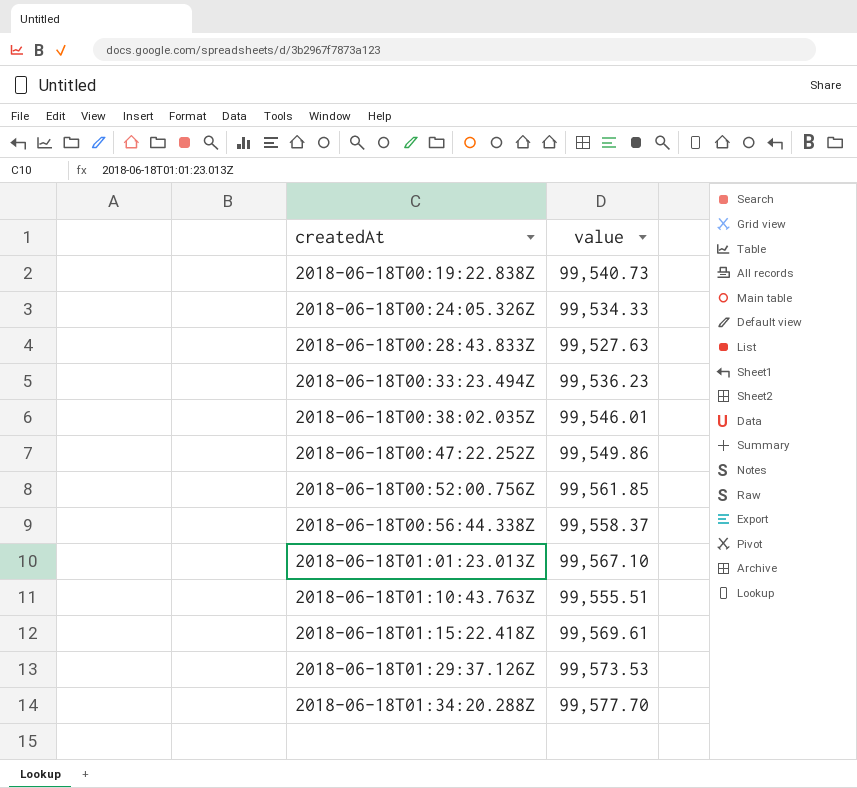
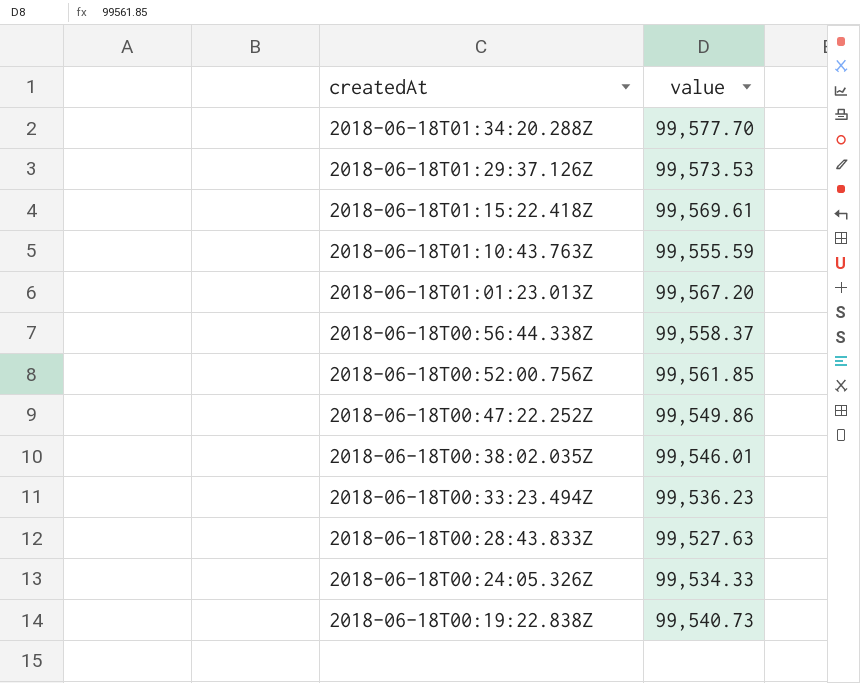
row order: createdAt ascending -> createdAt descending
2018-06-18T01:10:43.763Z | value: 99,555.51 -> 99,555.59
2018-06-18T01:01:23.013Z | value: 99,567.10 -> 99,567.20

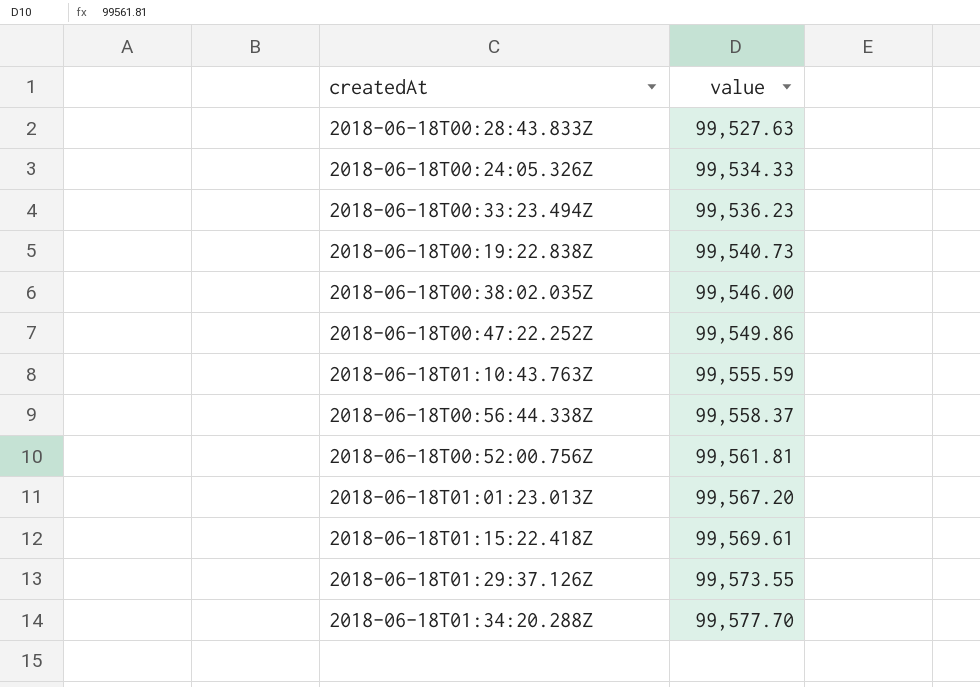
row order: createdAt descending -> value ascending
2018-06-18T00:38:02.035Z | value: 99,546.01 -> 99,546.00
2018-06-18T00:52:00.756Z | value: 99,561.85 -> 99,561.81
2018-06-18T01:29:37.126Z | value: 99,573.53 -> 99,573.55

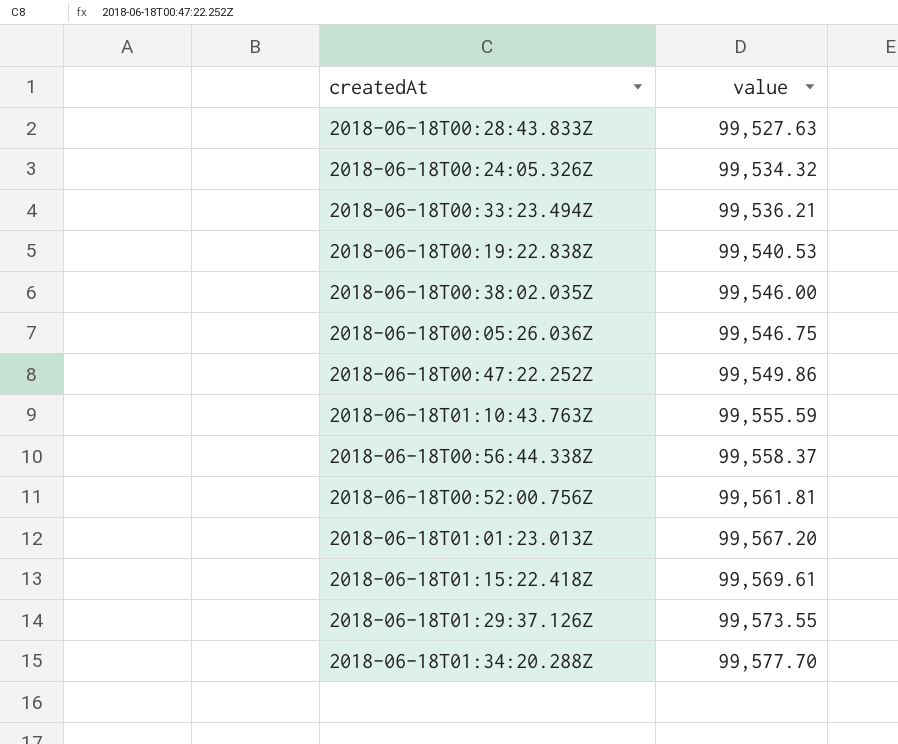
2018-06-18T00:24:05.326Z | value: 99,534.33 -> 99,534.32
2018-06-18T00:33:23.494Z | value: 99,536.23 -> 99,536.21
2018-06-18T00:19:22.838Z | value: 99,540.73 -> 99,540.53
row 2018-06-18T00:05:26.036Z: none -> 99,546.75

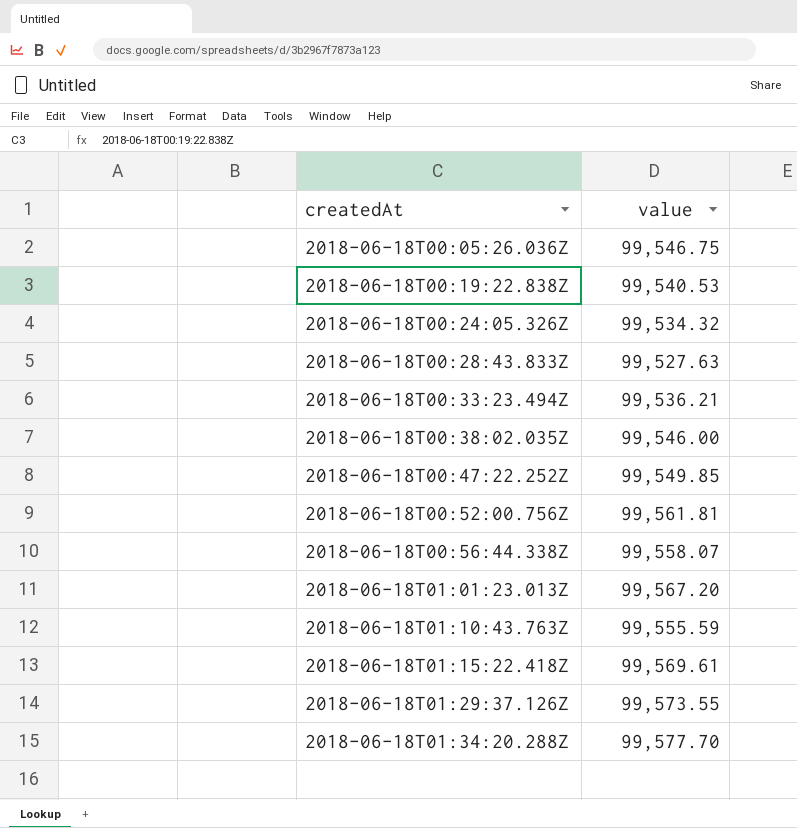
row order: value ascending -> createdAt ascending
2018-06-18T00:47:22.252Z | value: 99,549.86 -> 99,549.85
2018-06-18T00:56:44.338Z | value: 99,558.37 -> 99,558.07

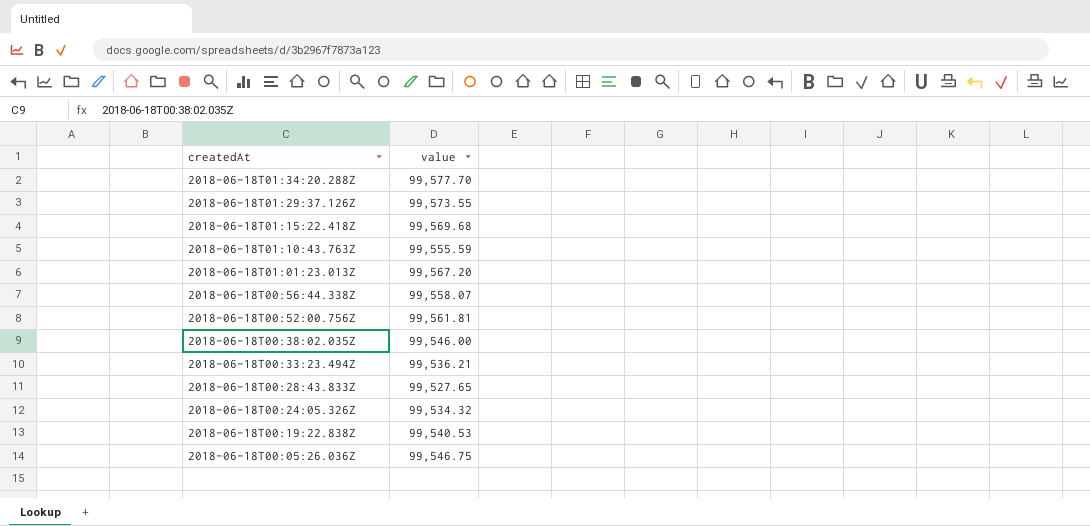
row order: createdAt ascending -> createdAt descending
row 2018-06-18T00:47:22.252Z: 99,549.85 -> none
2018-06-18T01:15:22.418Z | value: 99,569.61 -> 99,569.68
2018-06-18T00:28:43.833Z | value: 99,527.63 -> 99,527.65

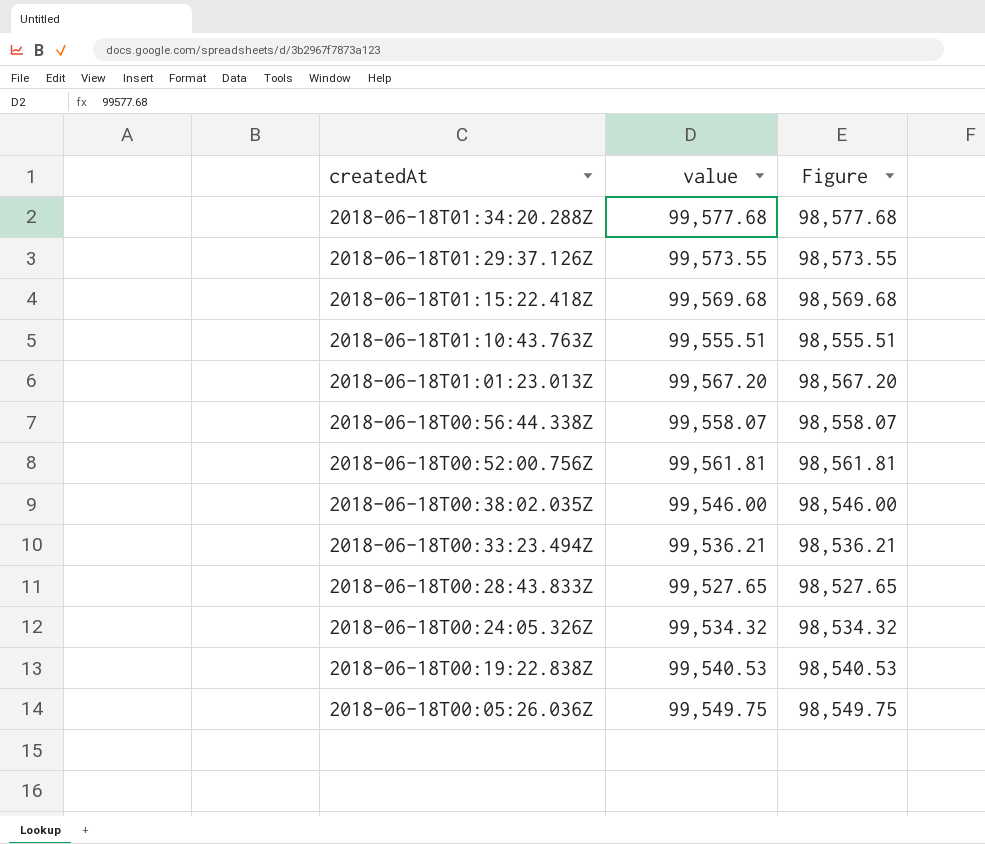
column Figure | formula: none -> [value] - 1000
2018-06-18T01:34:20.288Z | value: 99,577.70 -> 99,577.68
2018-06-18T01:10:43.763Z | value: 99,555.59 -> 99,555.51
2018-06-18T00:05:26.036Z | value: 99,546.75 -> 99,549.75

